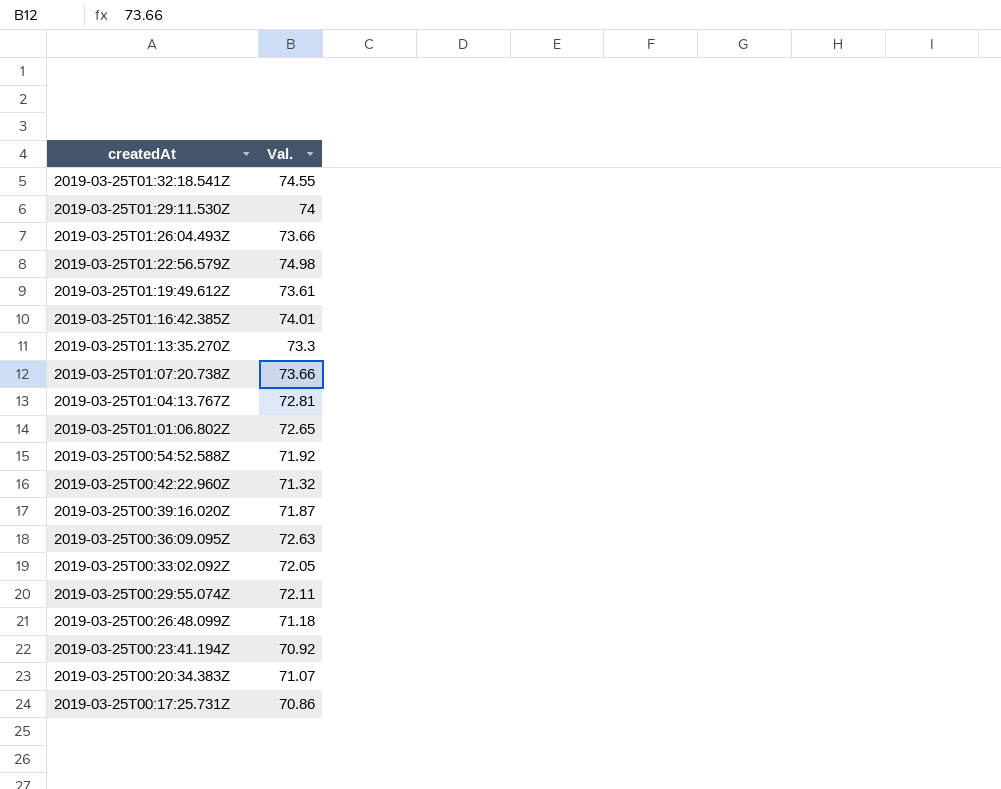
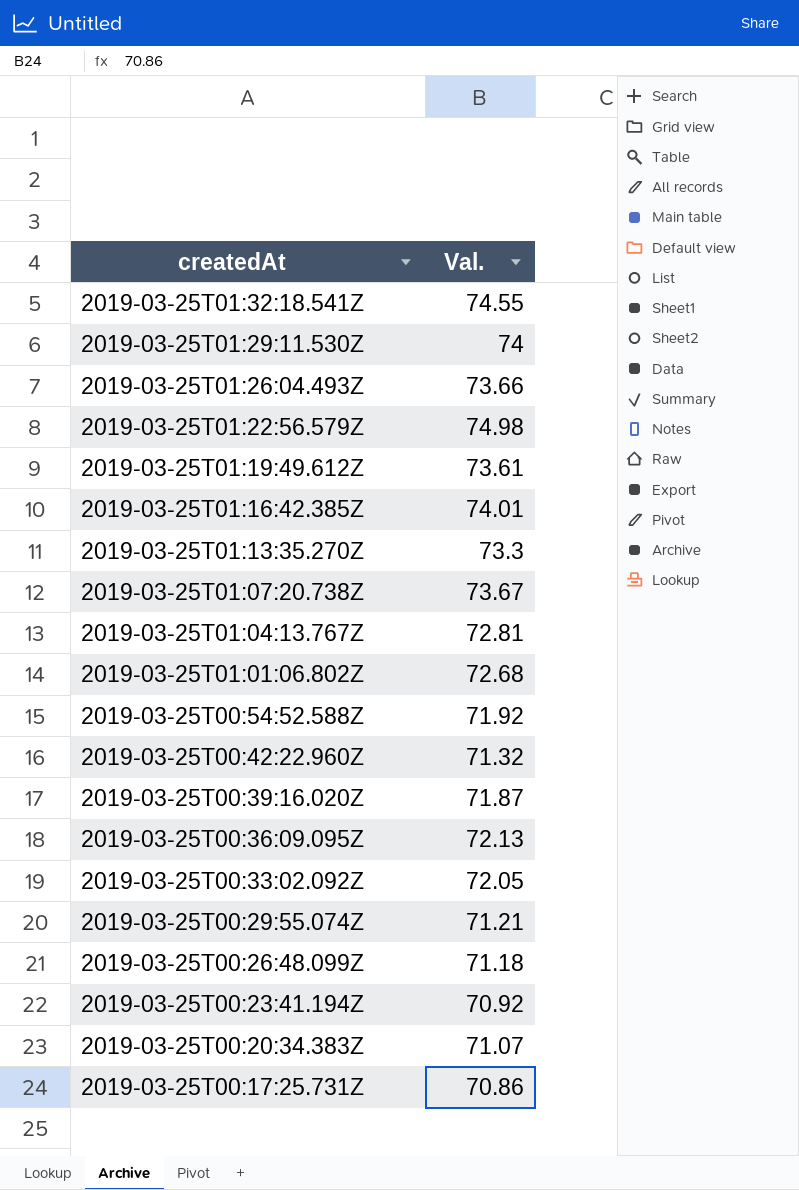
2019-03-25T01:07:20.738Z | Val.: 73.66 -> 73.67
2019-03-25T01:01:06.802Z | Val.: 72.65 -> 72.68
2019-03-25T00:36:09.095Z | Val.: 72.63 -> 72.13
2019-03-25T00:29:55.074Z | Val.: 72.11 -> 71.21

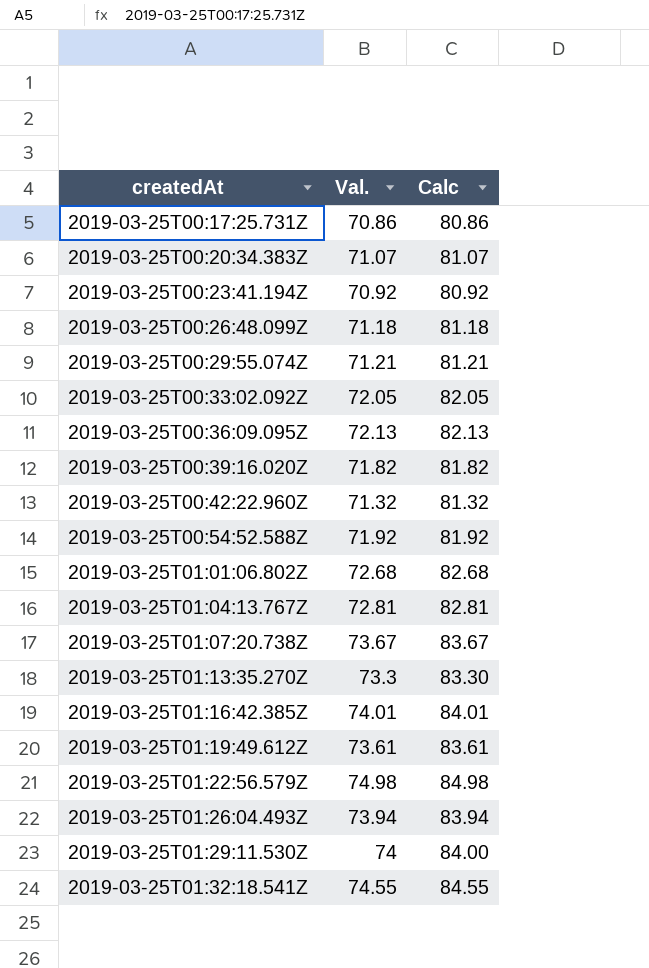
row order: createdAt descending -> createdAt ascending
column Calc | formula: none -> [Val.] + 10
2019-03-25T00:39:16.020Z | Val.: 71.87 -> 71.82
2019-03-25T01:26:04.493Z | Val.: 73.66 -> 73.94

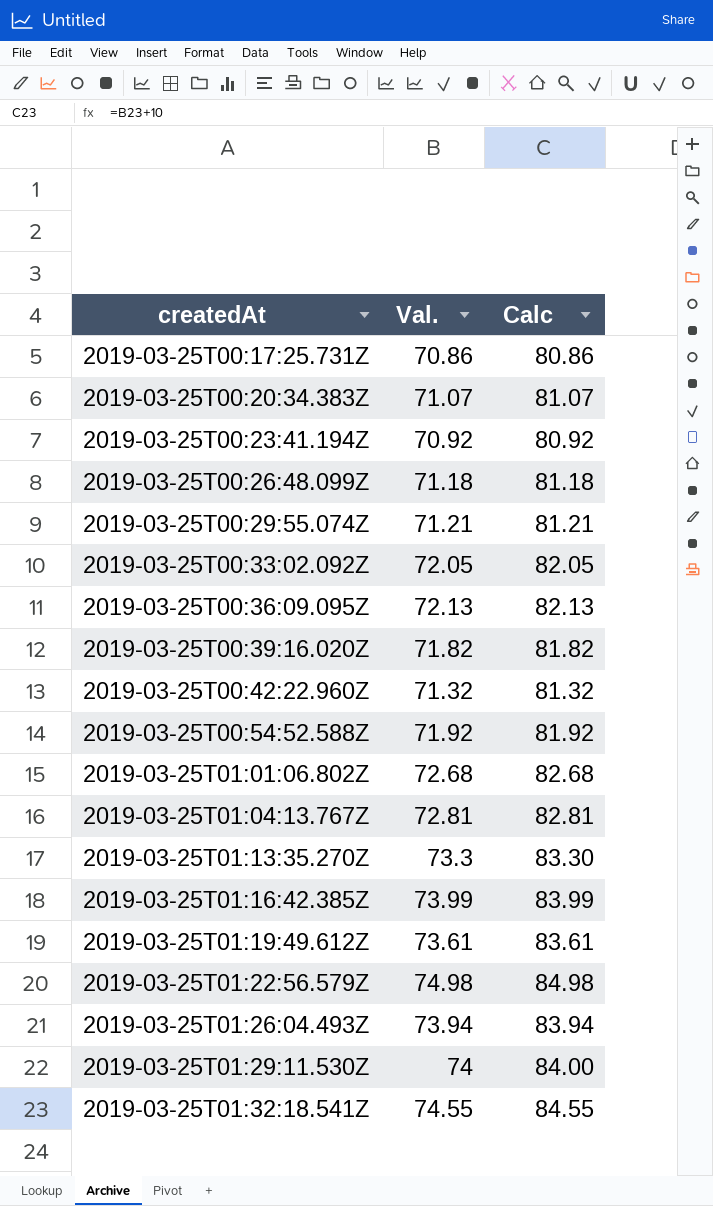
row 2019-03-25T01:07:20.738Z: 73.67 | 83.67 -> none
2019-03-25T01:16:42.385Z | Val.: 74.01 -> 73.99
2019-03-25T01:16:42.385Z | Calc: 84.01 -> 83.99

